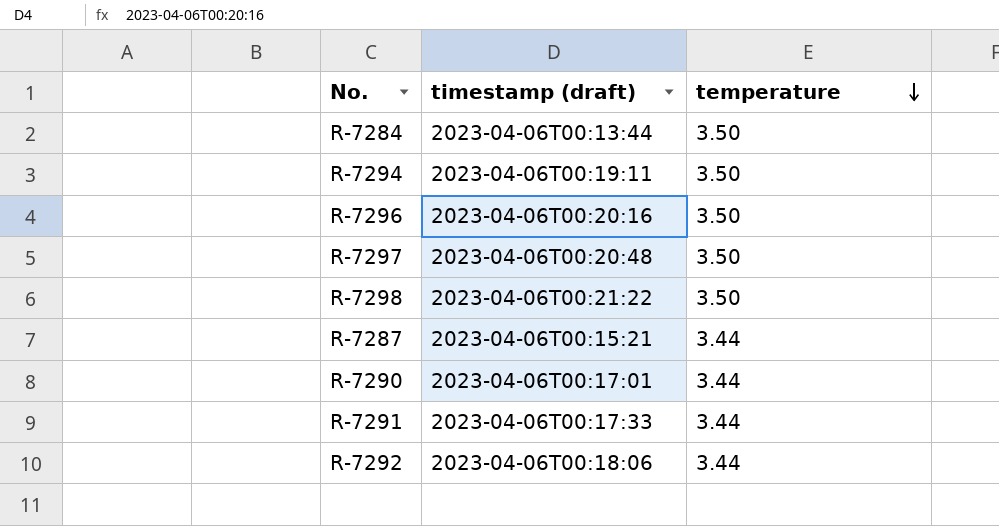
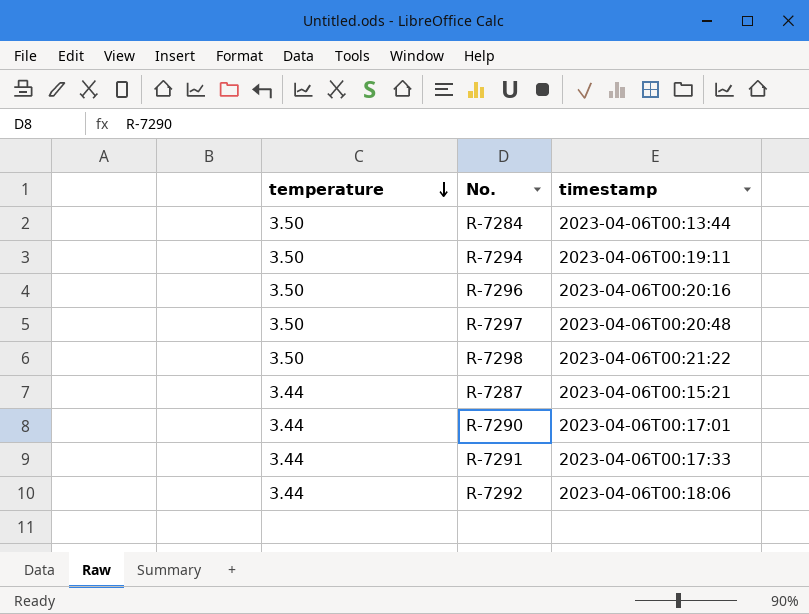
column temperature | position: 3 -> 1
column name: timestamp (draft) -> timestamp

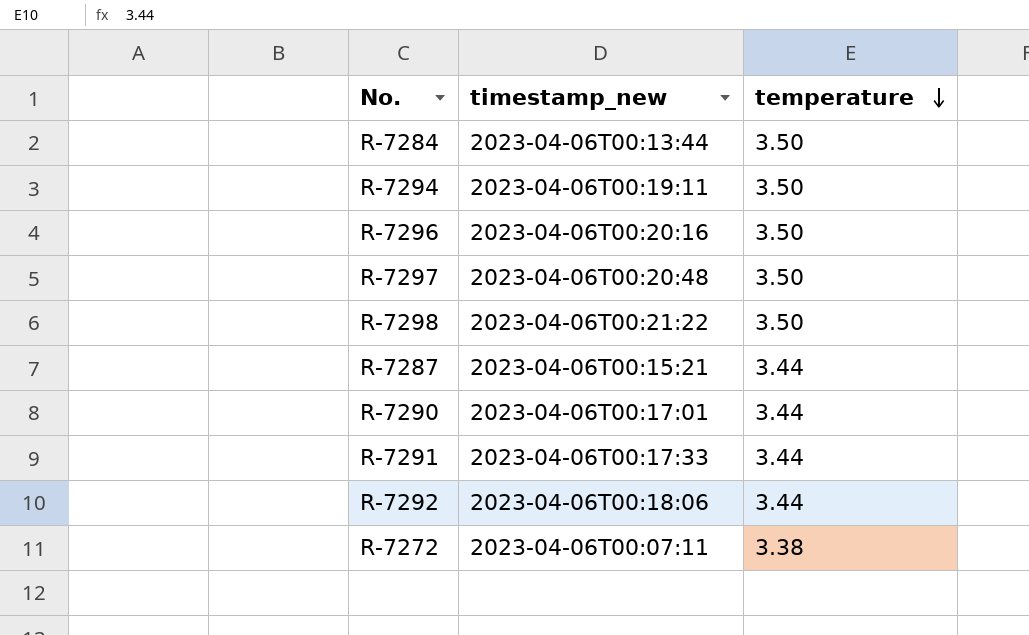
column name: timestamp -> timestamp_new
column temperature | position: 1 -> 3
row R-7272: none -> 2023-04-06T00:07:11 | 3.38

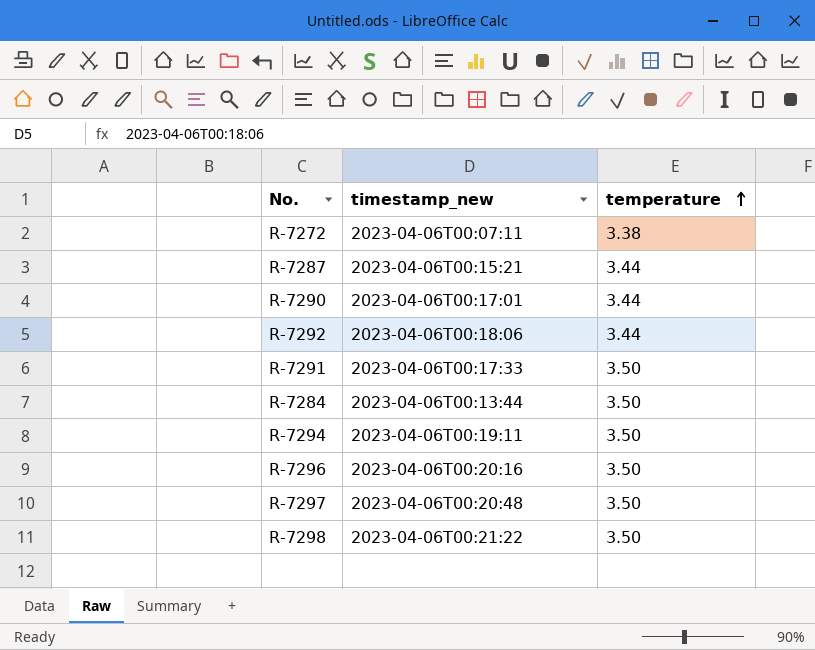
row order: temperature descending -> temperature ascending
R-7291 | temperature: 3.44 -> 3.50

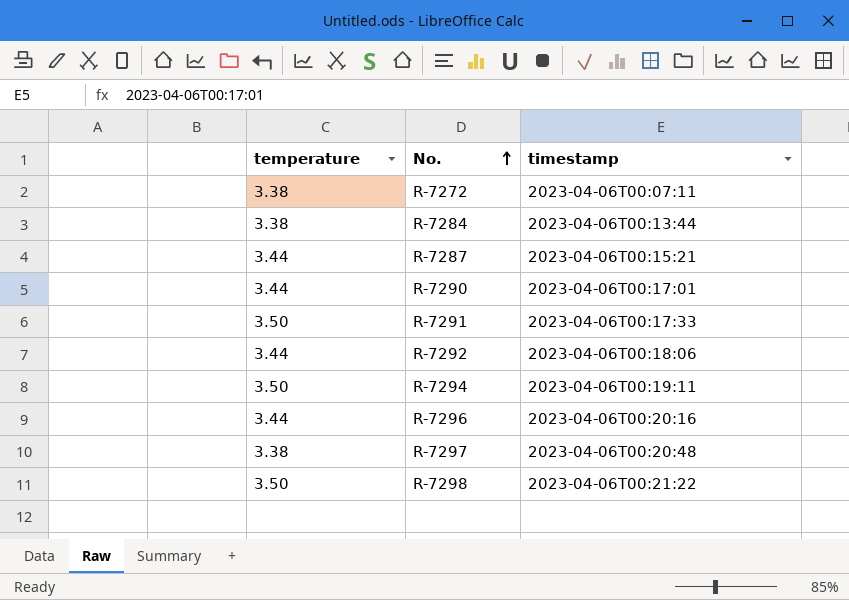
row order: temperature ascending -> No. ascending
column temperature | position: 3 -> 1
column name: timestamp_new -> timestamp
R-7284 | temperature: 3.50 -> 3.38
R-7296 | temperature: 3.50 -> 3.44
R-7297 | temperature: 3.50 -> 3.38

